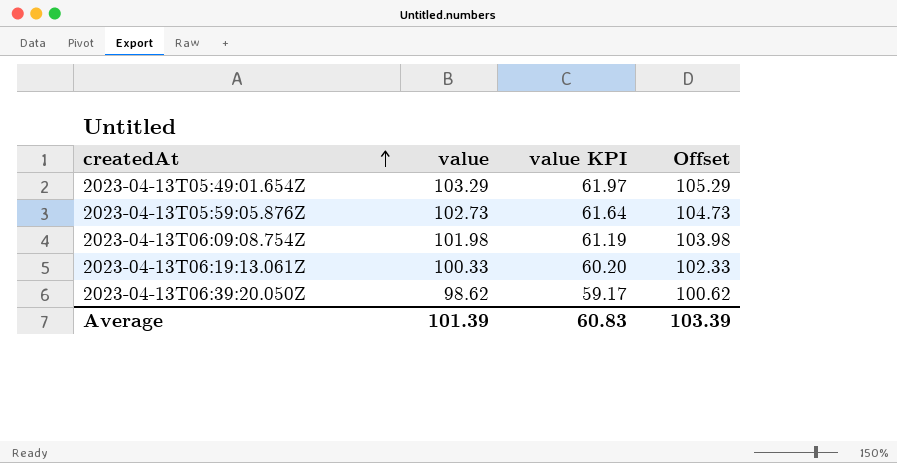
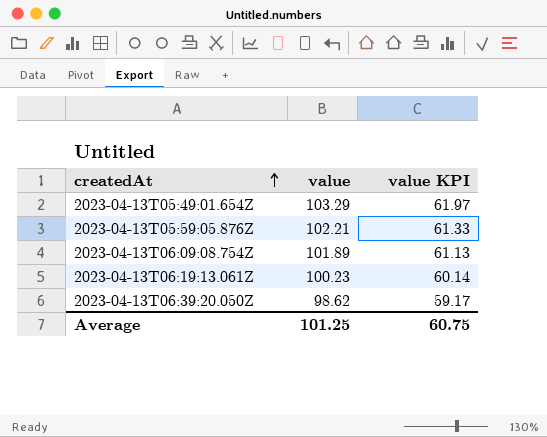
column Offset | formula: [value] + 2 -> none
2023-04-13T05:59:05.876Z | value: 102.73 -> 102.21
2023-04-13T05:59:05.876Z | value KPI: 61.64 -> 61.33
2023-04-13T06:09:08.754Z | value: 101.98 -> 101.89
2023-04-13T06:09:08.754Z | value KPI: 61.19 -> 61.13
2023-04-13T06:19:13.061Z | value: 100.33 -> 100.23
2023-04-13T06:19:13.061Z | value KPI: 60.20 -> 60.14
Average | value: 101.39 -> 101.25
Average | value KPI: 60.83 -> 60.75

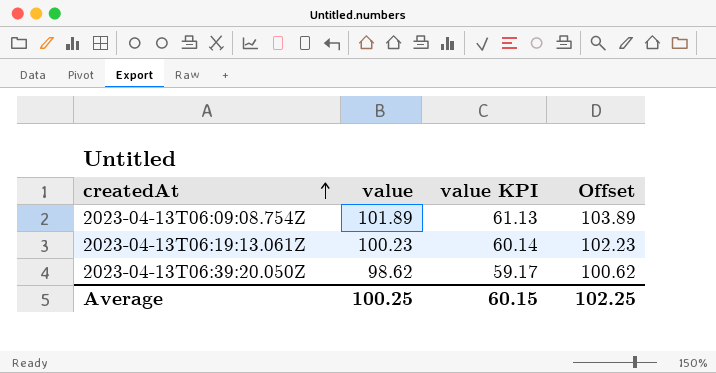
column Offset | formula: none -> [value] + 2
row 2023-04-13T05:49:01.654Z: 103.29 | 61.97 -> none
row 2023-04-13T05:59:05.876Z: 102.21 | 61.33 -> none
Average | value: 101.25 -> 100.25
Average | value KPI: 60.75 -> 60.15

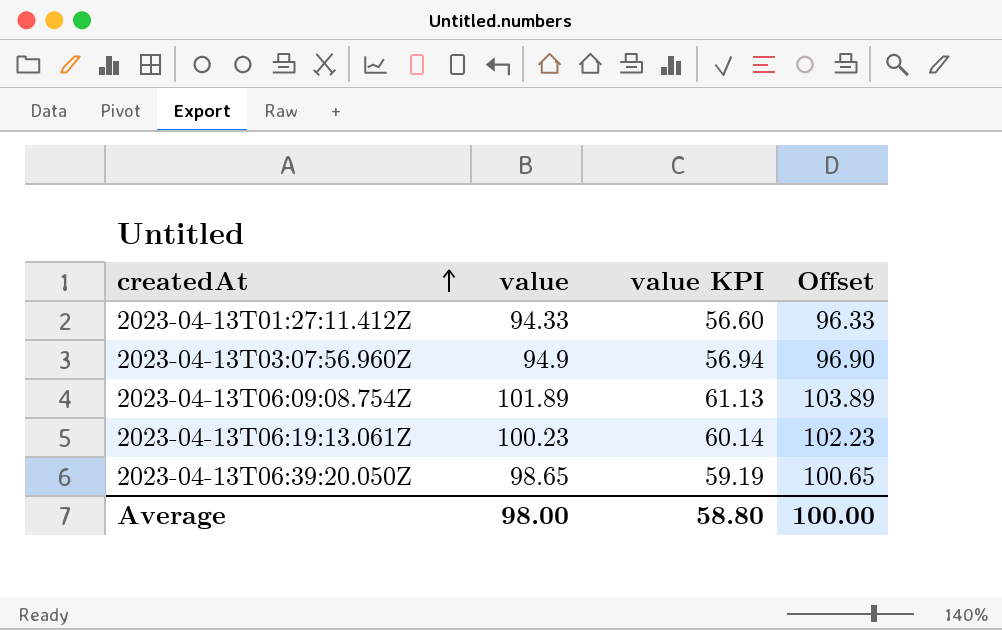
row 2023-04-13T01:27:11.412Z: none -> 94.33 | 56.60 | 96.33
row 2023-04-13T03:07:56.960Z: none -> 94.9 | 56.94 | 96.90
2023-04-13T06:39:20.050Z | value: 98.62 -> 98.65
2023-04-13T06:39:20.050Z | value KPI: 59.17 -> 59.19
2023-04-13T06:39:20.050Z | Offset: 100.62 -> 100.65
Average | value: 100.25 -> 98.00
Average | value KPI: 60.15 -> 58.80
Average | Offset: 102.25 -> 100.00

